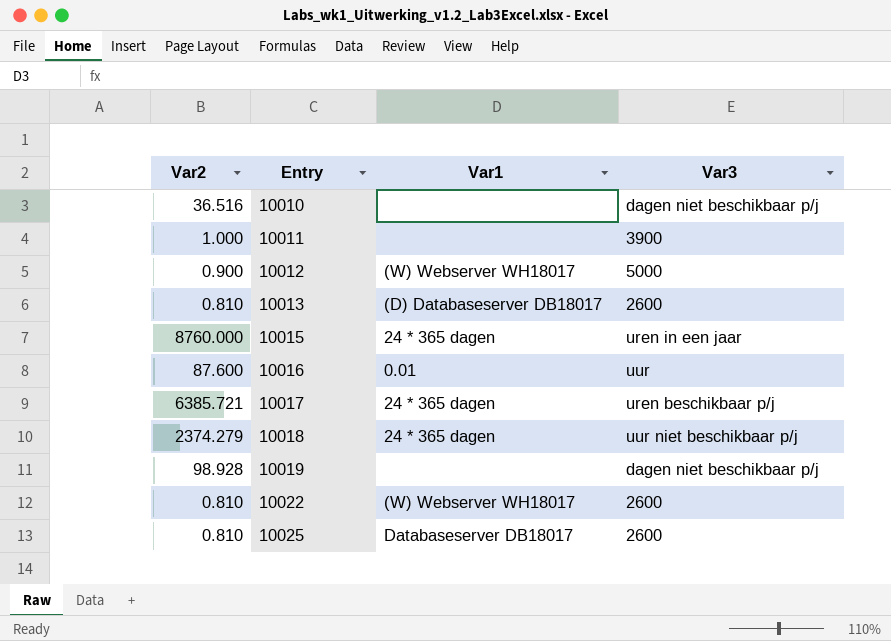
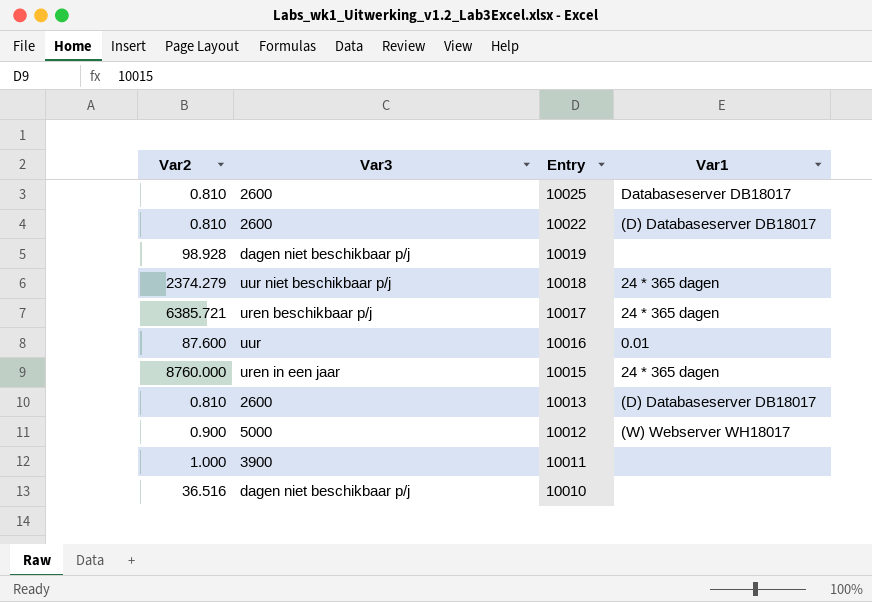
row order: Entry ascending -> Entry descending
column Var3 | position: 4 -> 2
10022 | Var1: (W) Webserver WH18017 -> (D) Databaseserver DB18017

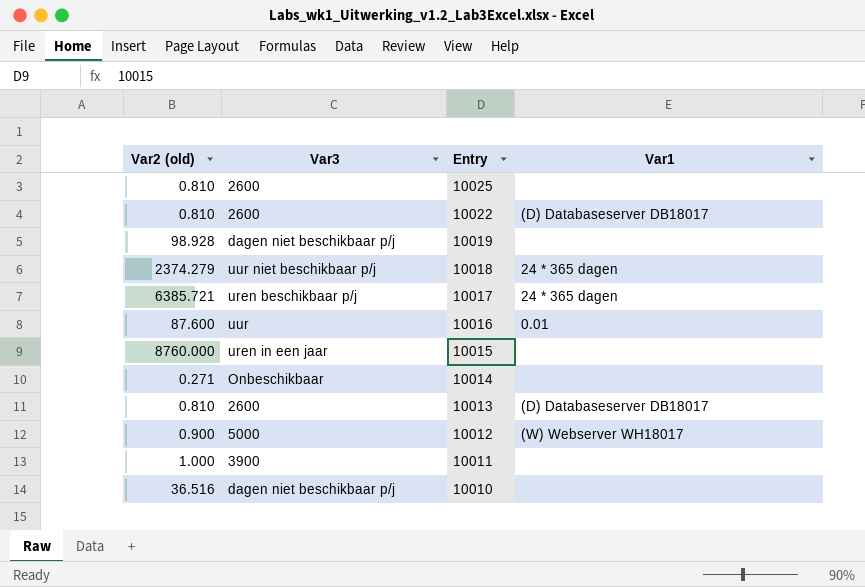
column name: Var2 -> Var2 (old)
10025 | Var1: Databaseserver DB18017 -> none
10015 | Var1: 24 * 365 dagen -> none
row 10014: none -> 0.271 | Onbeschikbaar | none

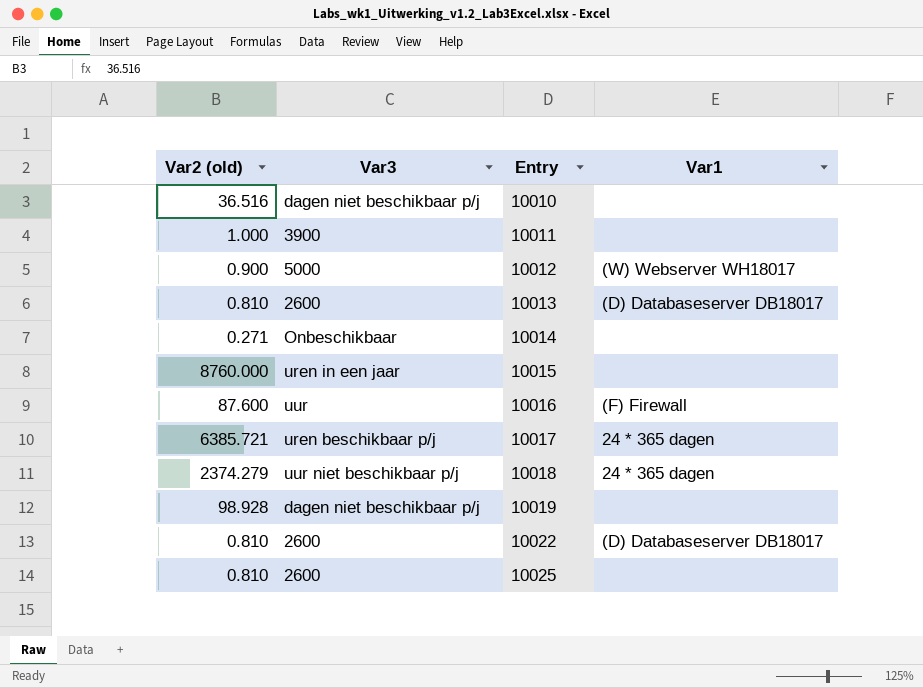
row order: Entry descending -> Entry ascending
10016 | Var1: 0.01 -> (F) Firewall

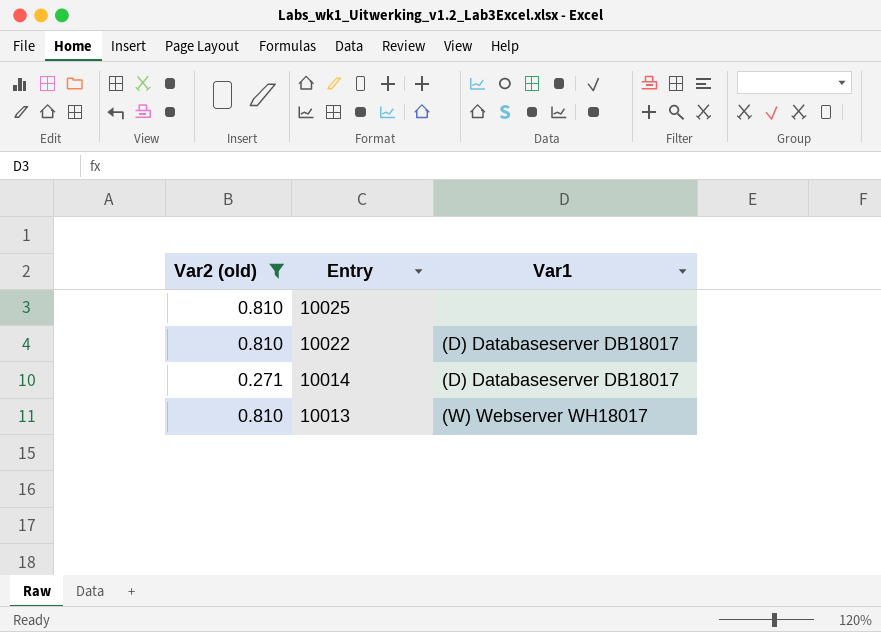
filter: none -> Var2 (old) <= 0.810
row order: Entry ascending -> Entry descending
column Var3 | position: 2 -> none
10014 | Var1: none -> (D) Databaseserver DB18017
10013 | Var1: (D) Databaseserver DB18017 -> (W) Webserver WH18017

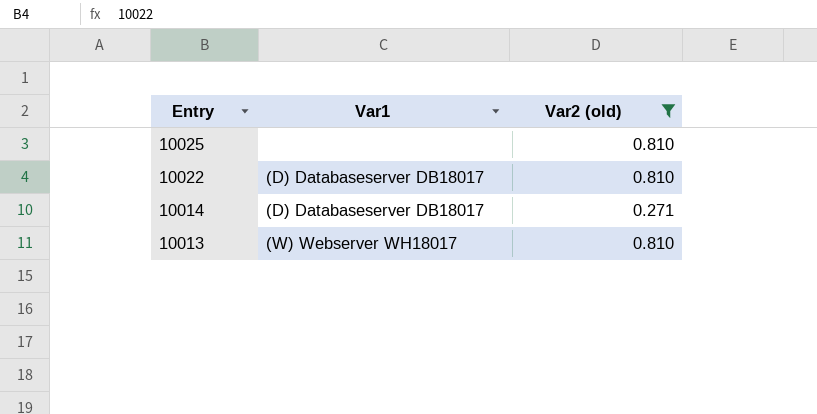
column Var2 (old) | position: 1 -> 3

